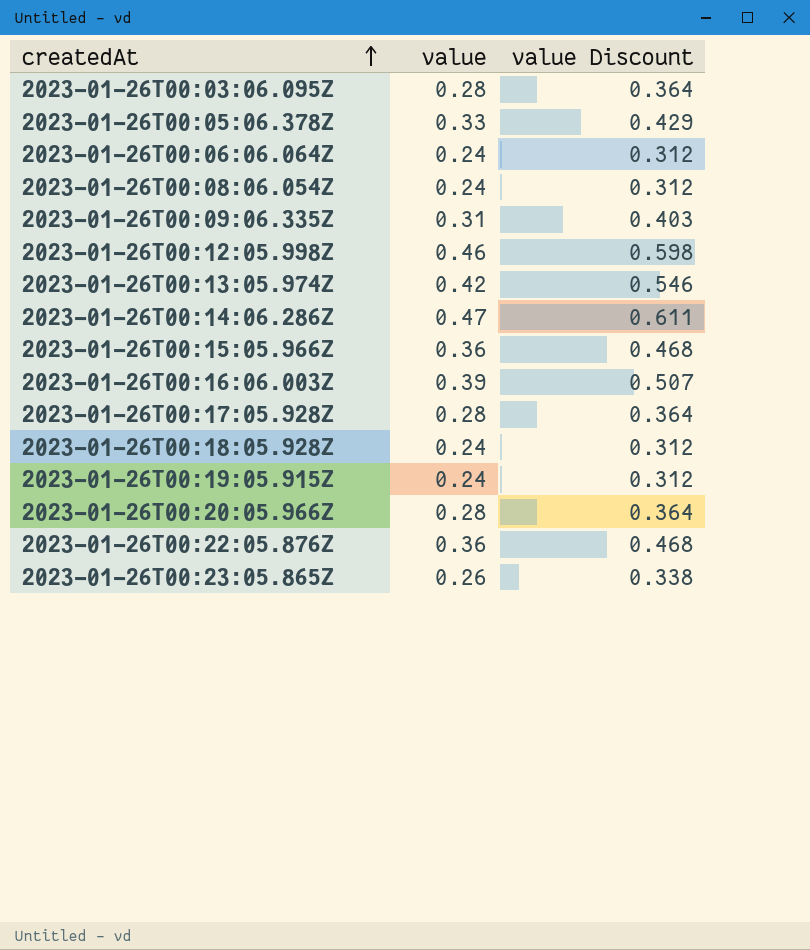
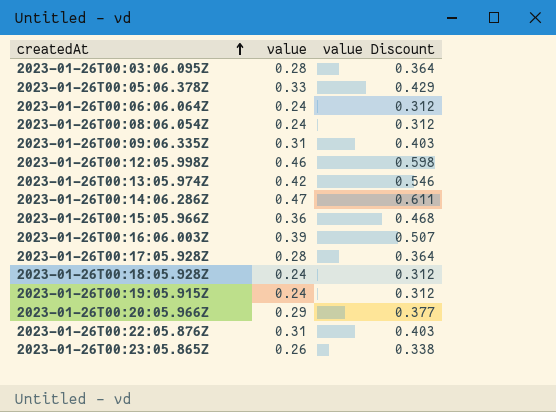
2023-01-26T00:20:05.966Z | value: 0.28 -> 0.29
2023-01-26T00:20:05.966Z | value Discount: 0.364 -> 0.377
2023-01-26T00:22:05.876Z | value: 0.36 -> 0.31
2023-01-26T00:22:05.876Z | value Discount: 0.468 -> 0.403

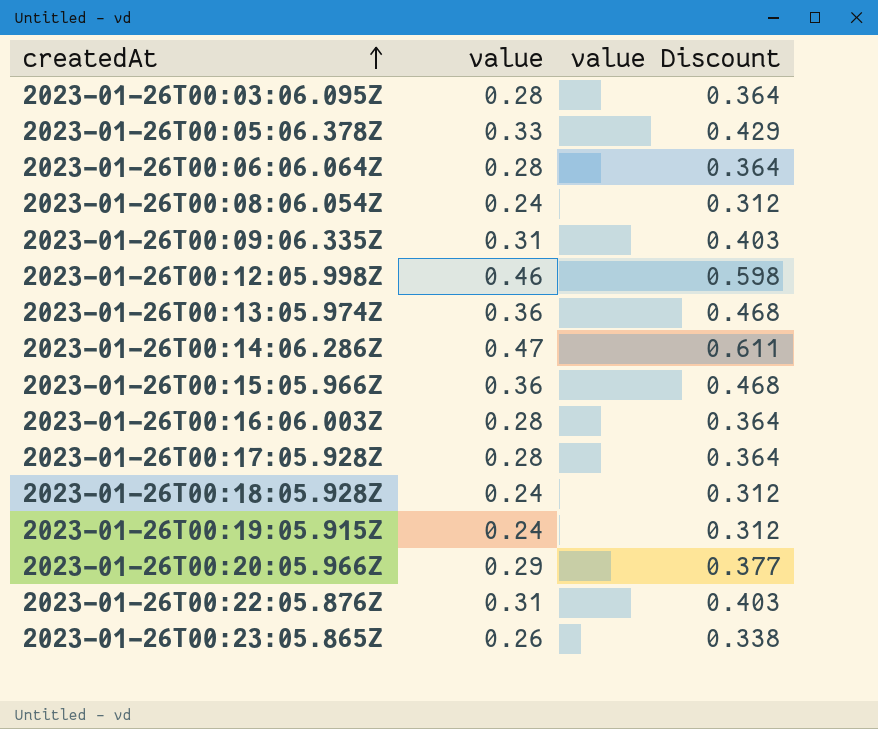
2023-01-26T00:06:06.064Z | value: 0.24 -> 0.28
2023-01-26T00:06:06.064Z | value Discount: 0.312 -> 0.364
2023-01-26T00:13:05.974Z | value: 0.42 -> 0.36
2023-01-26T00:13:05.974Z | value Discount: 0.546 -> 0.468
2023-01-26T00:16:06.003Z | value: 0.39 -> 0.28
2023-01-26T00:16:06.003Z | value Discount: 0.507 -> 0.364

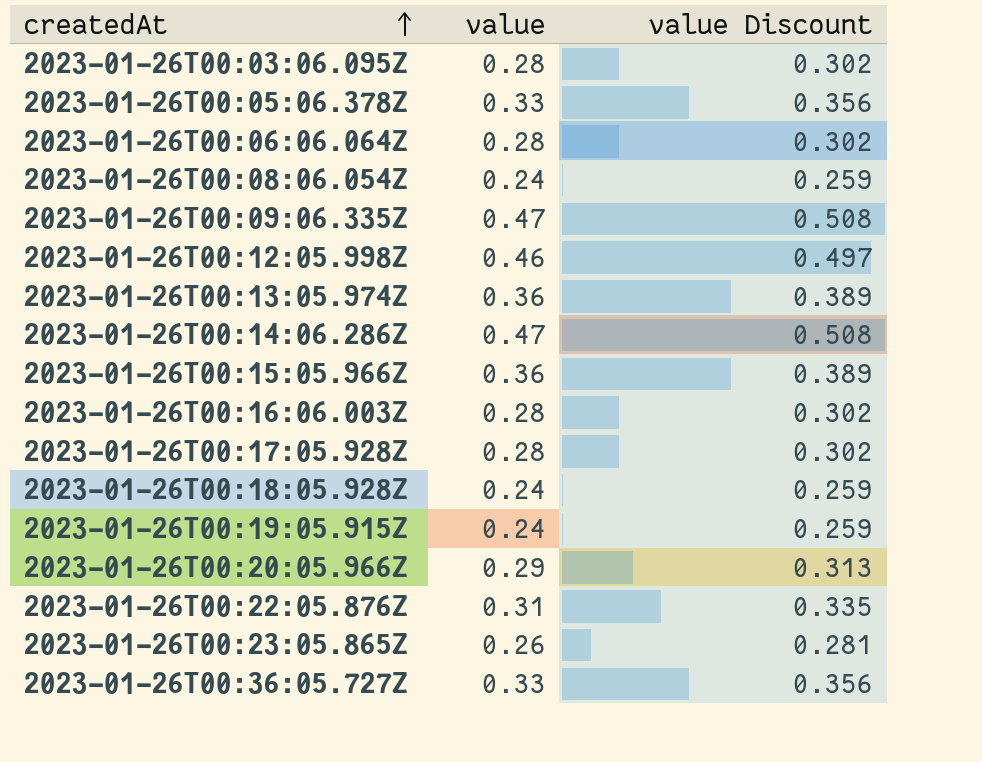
column value Discount | formula: [value] * 1.3 -> [value] * 1.08
2023-01-26T00:09:06.335Z | value: 0.31 -> 0.47
row 2023-01-26T00:36:05.727Z: none -> 0.33 | 0.356

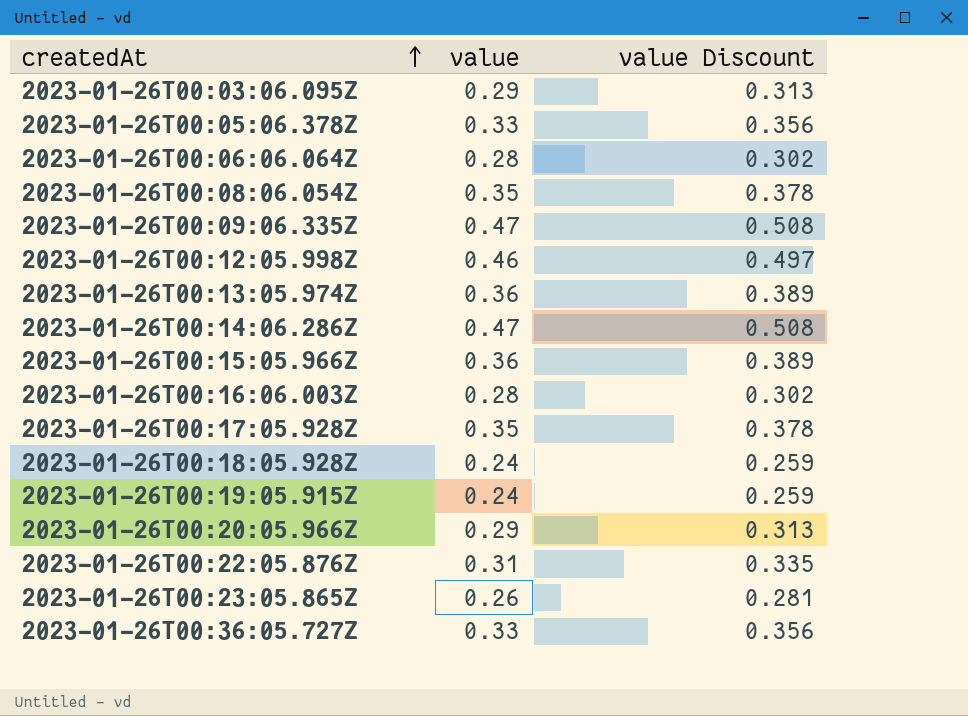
2023-01-26T00:03:06.095Z | value: 0.28 -> 0.29
2023-01-26T00:03:06.095Z | value Discount: 0.302 -> 0.313
2023-01-26T00:08:06.054Z | value: 0.24 -> 0.35
2023-01-26T00:08:06.054Z | value Discount: 0.259 -> 0.378
2023-01-26T00:17:05.928Z | value: 0.28 -> 0.35
2023-01-26T00:17:05.928Z | value Discount: 0.302 -> 0.378

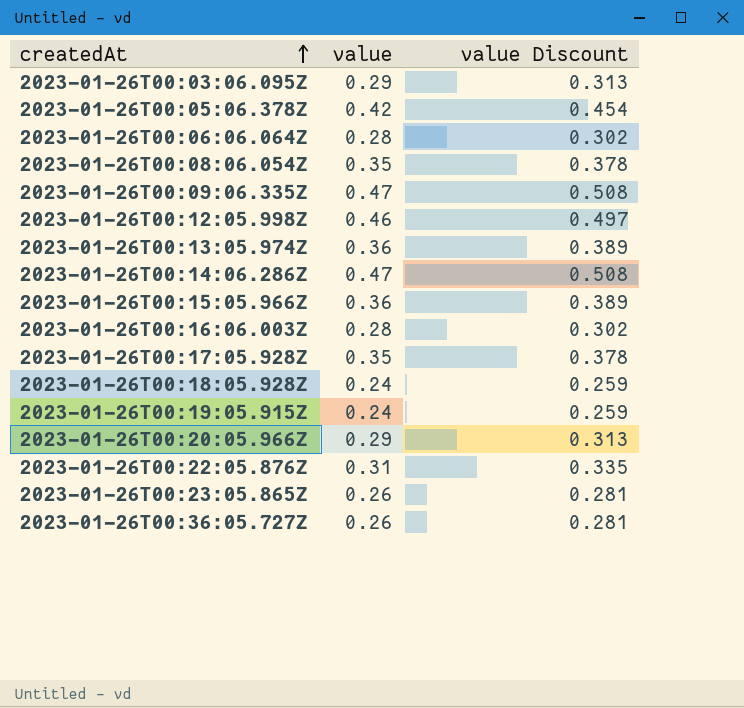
2023-01-26T00:05:06.378Z | value: 0.33 -> 0.42
2023-01-26T00:05:06.378Z | value Discount: 0.356 -> 0.454
2023-01-26T00:36:05.727Z | value: 0.33 -> 0.26
2023-01-26T00:36:05.727Z | value Discount: 0.356 -> 0.281

